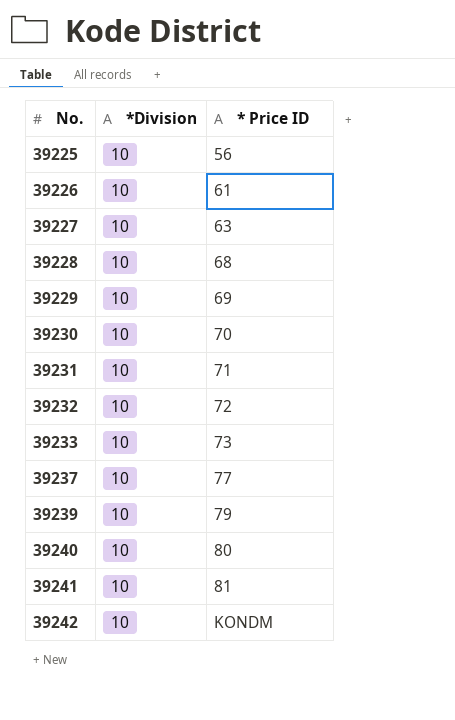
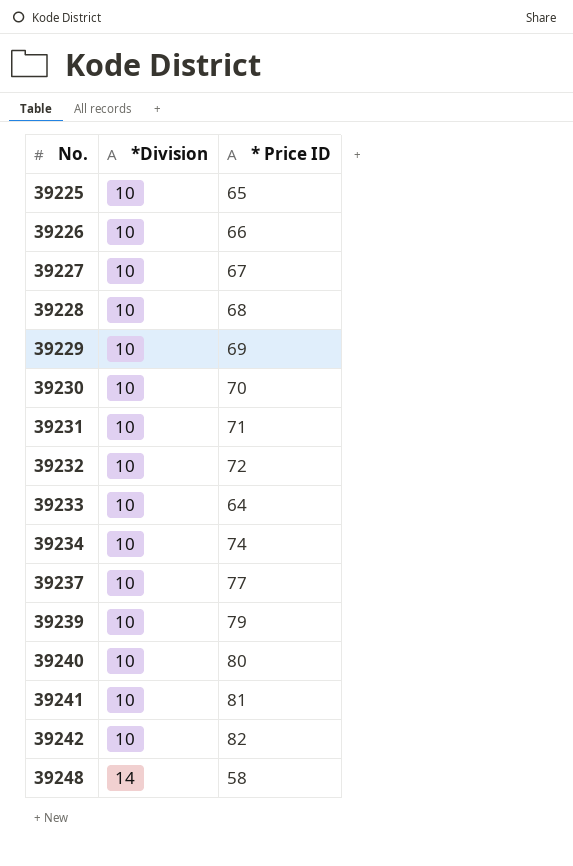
39225 | * Price ID: 56 -> 65
39226 | * Price ID: 61 -> 66
39227 | * Price ID: 63 -> 67
39233 | * Price ID: 73 -> 64
row 39234: none -> 10 | 74
39242 | * Price ID: KONDM -> 82
row 39248: none -> 14 | 58

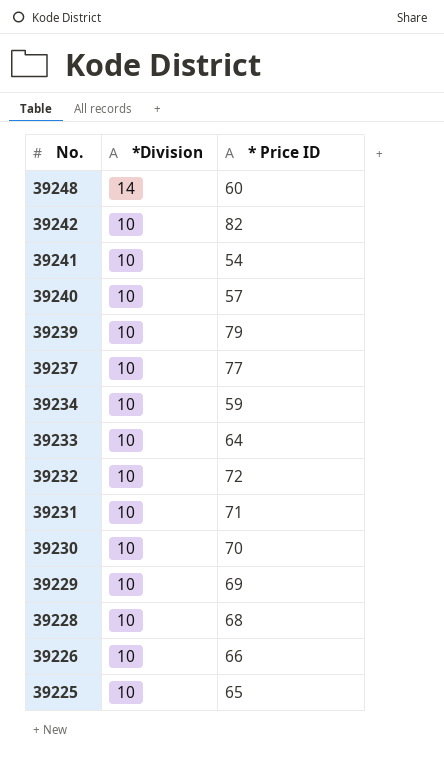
row order: No. ascending -> No. descending
row 39227: 10 | 67 -> none
39248 | * Price ID: 58 -> 60
39241 | * Price ID: 81 -> 54
39240 | * Price ID: 80 -> 57
39234 | * Price ID: 74 -> 59

